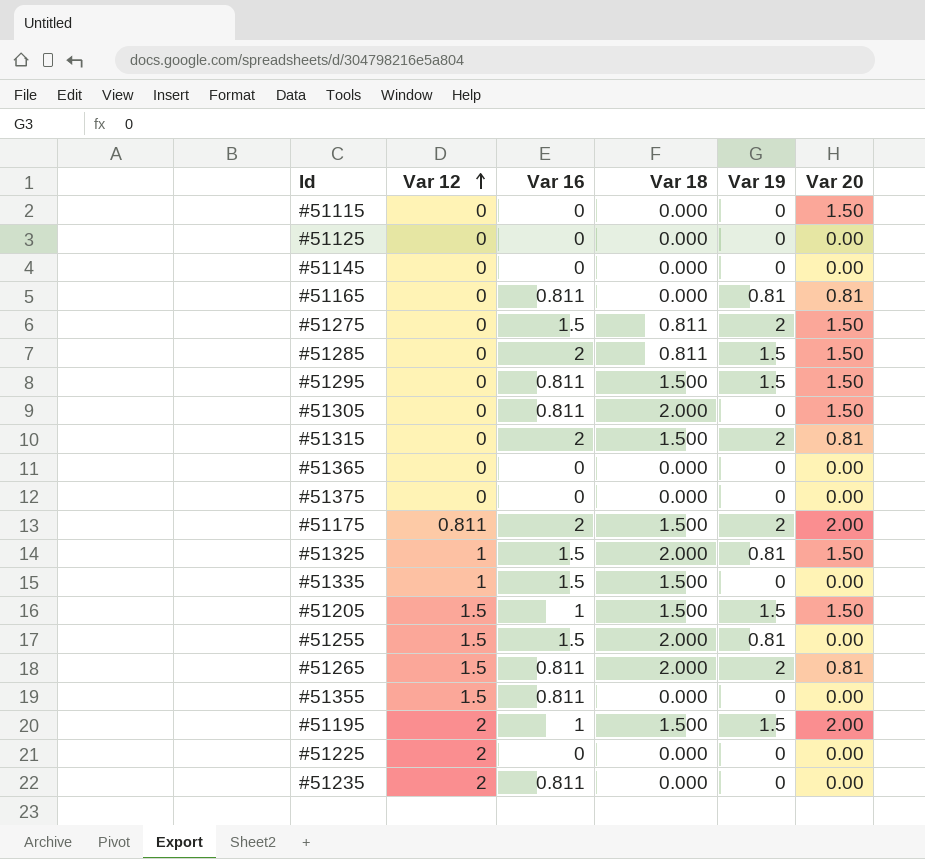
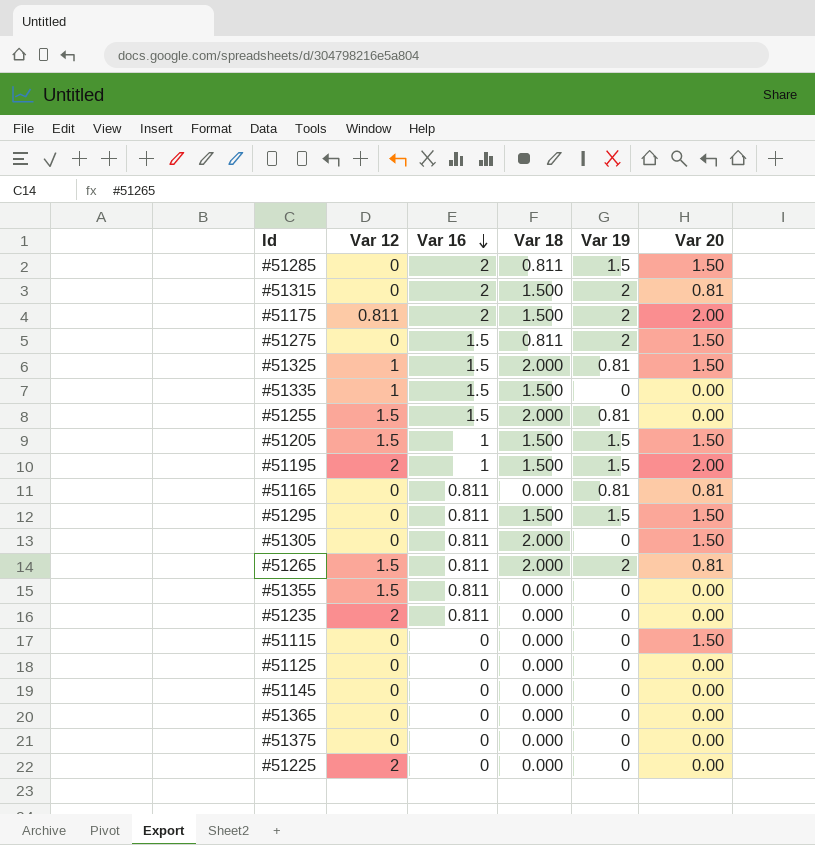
row order: Var 12 ascending -> Var 16 descending

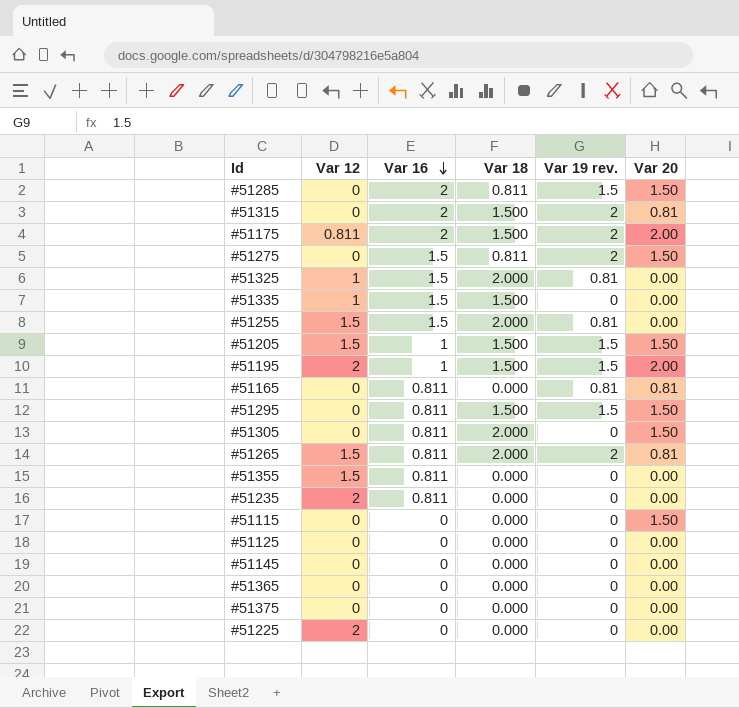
column name: Var 19 -> Var 19 rev.
#51325 | Var 20: 1.50 -> 0.00

